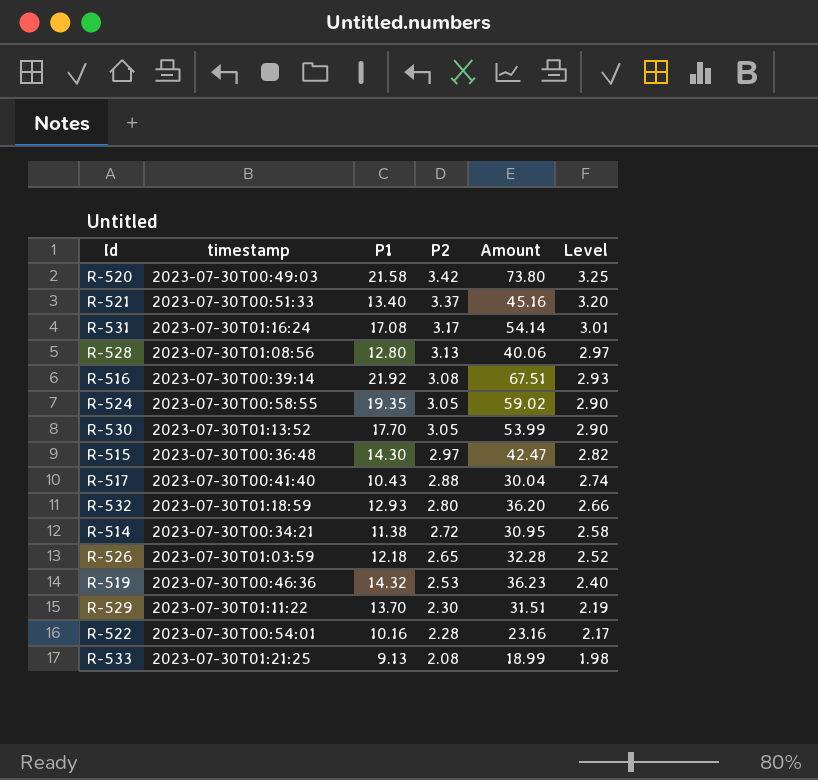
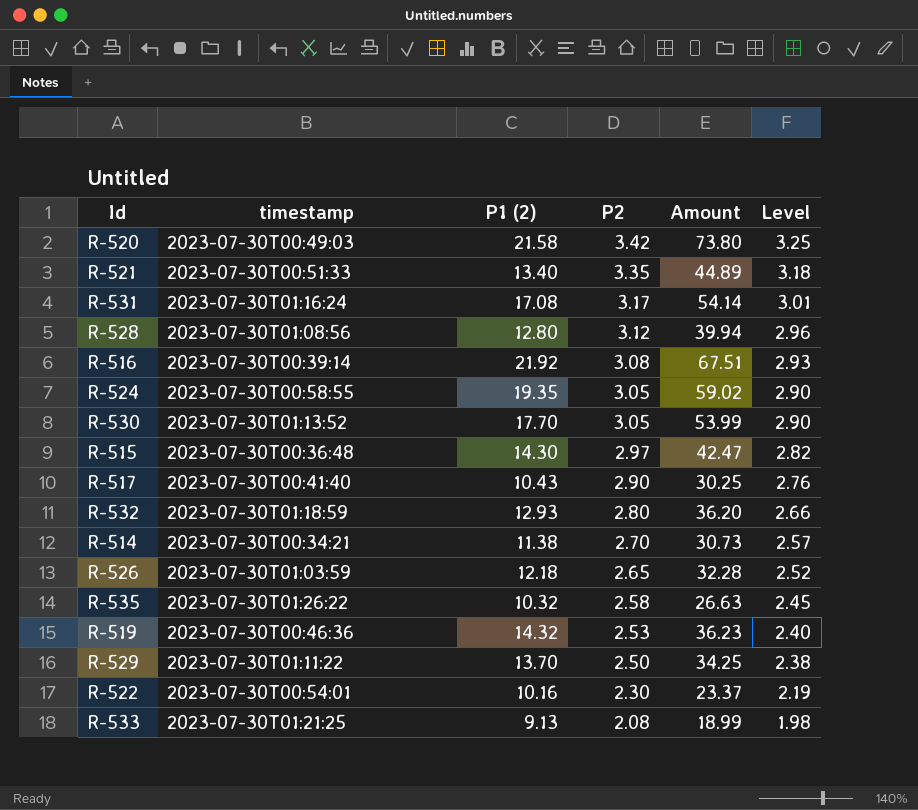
column name: P1 -> P1 (2)
R-521 | P2: 3.37 -> 3.35
R-521 | Amount: 45.16 -> 44.89
R-521 | Level: 3.20 -> 3.18
R-528 | P2: 3.13 -> 3.12
R-528 | Amount: 40.06 -> 39.94
R-528 | Level: 2.97 -> 2.96
R-517 | P2: 2.88 -> 2.90
R-517 | Amount: 30.04 -> 30.25
R-517 | Level: 2.74 -> 2.76
R-514 | P2: 2.72 -> 2.70
R-514 | Amount: 30.95 -> 30.73
R-514 | Level: 2.58 -> 2.57
row R-535: none -> 2023-07-30T01:26:22 | 10.32 | 2.58 | 26.63 | 2.45
R-529 | P2: 2.30 -> 2.50
R-529 | Amount: 31.51 -> 34.25
R-529 | Level: 2.19 -> 2.38
R-522 | P2: 2.28 -> 2.30
R-522 | Amount: 23.16 -> 23.37
R-522 | Level: 2.17 -> 2.19

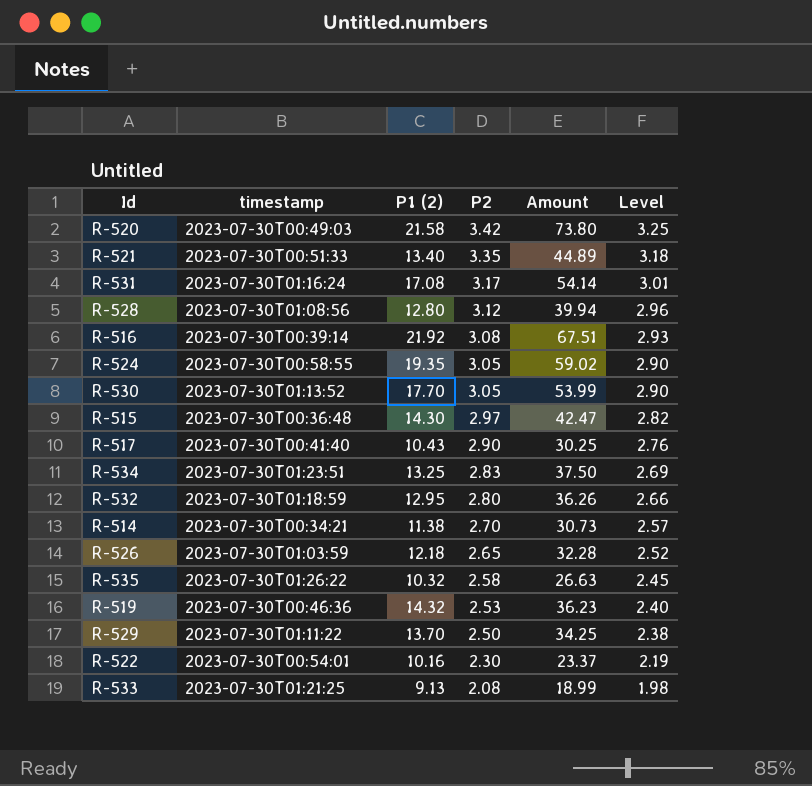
row R-534: none -> 2023-07-30T01:23:51 | 13.25 | 2.83 | 37.50 | 2.69
R-532 | P1 (2): 12.93 -> 12.95
R-532 | Amount: 36.20 -> 36.26

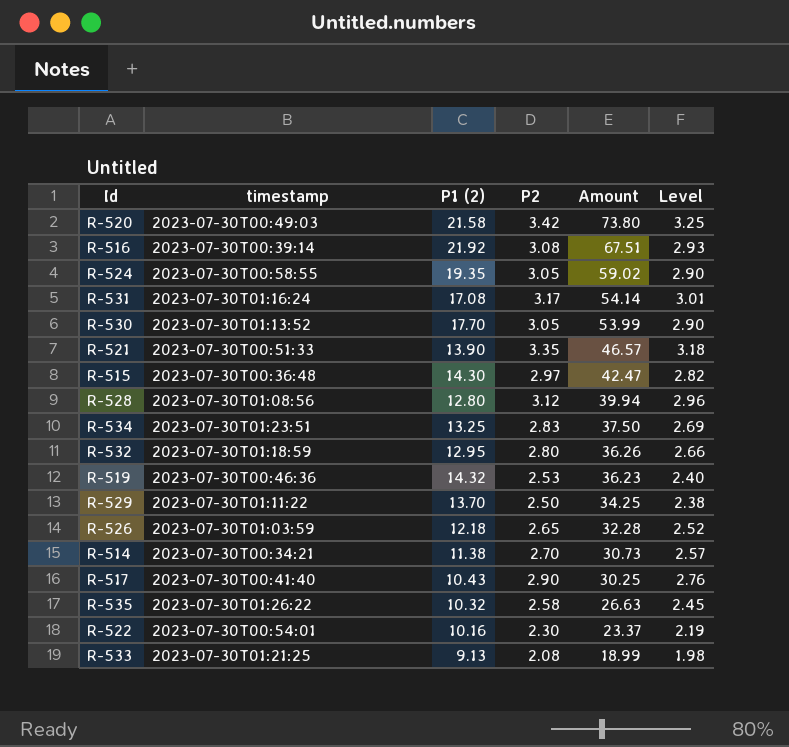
row order: P2 descending -> Amount descending
R-521 | P1 (2): 13.40 -> 13.90
R-521 | Amount: 44.89 -> 46.57

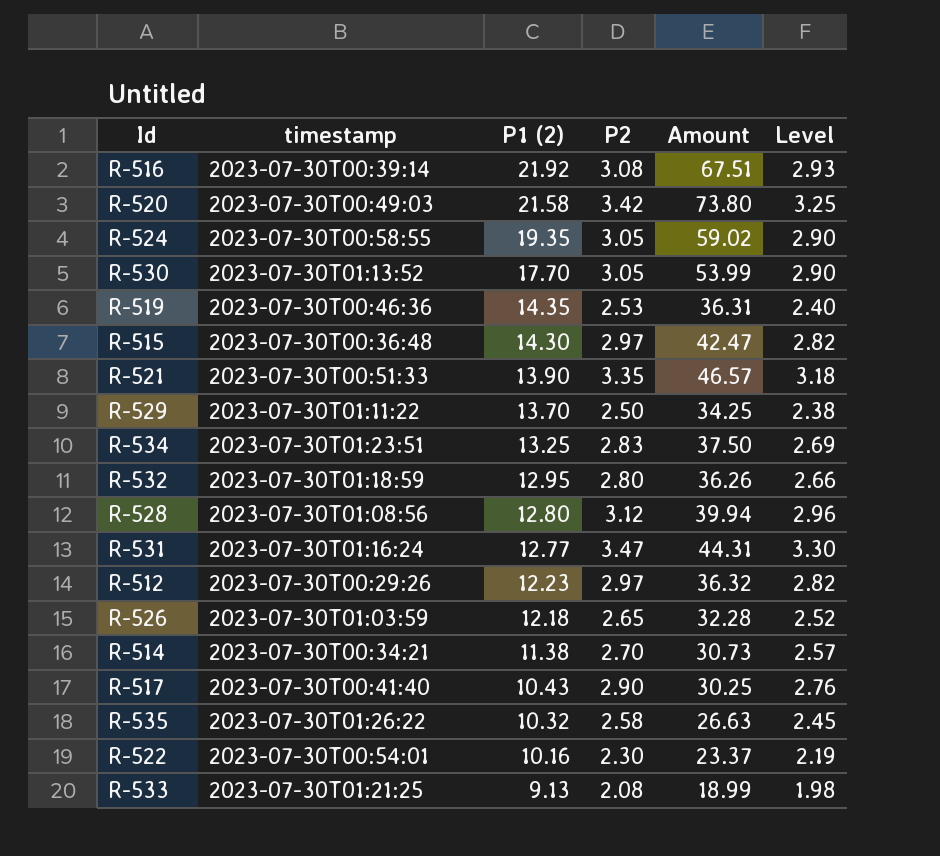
row order: Amount descending -> P1 (2) descending
R-519 | P1 (2): 14.32 -> 14.35
R-519 | Amount: 36.23 -> 36.31
R-531 | P1 (2): 17.08 -> 12.77
R-531 | P2: 3.17 -> 3.47
R-531 | Amount: 54.14 -> 44.31
R-531 | Level: 3.01 -> 3.30
row R-512: none -> 2023-07-30T00:29:26 | 12.23 | 2.97 | 36.32 | 2.82

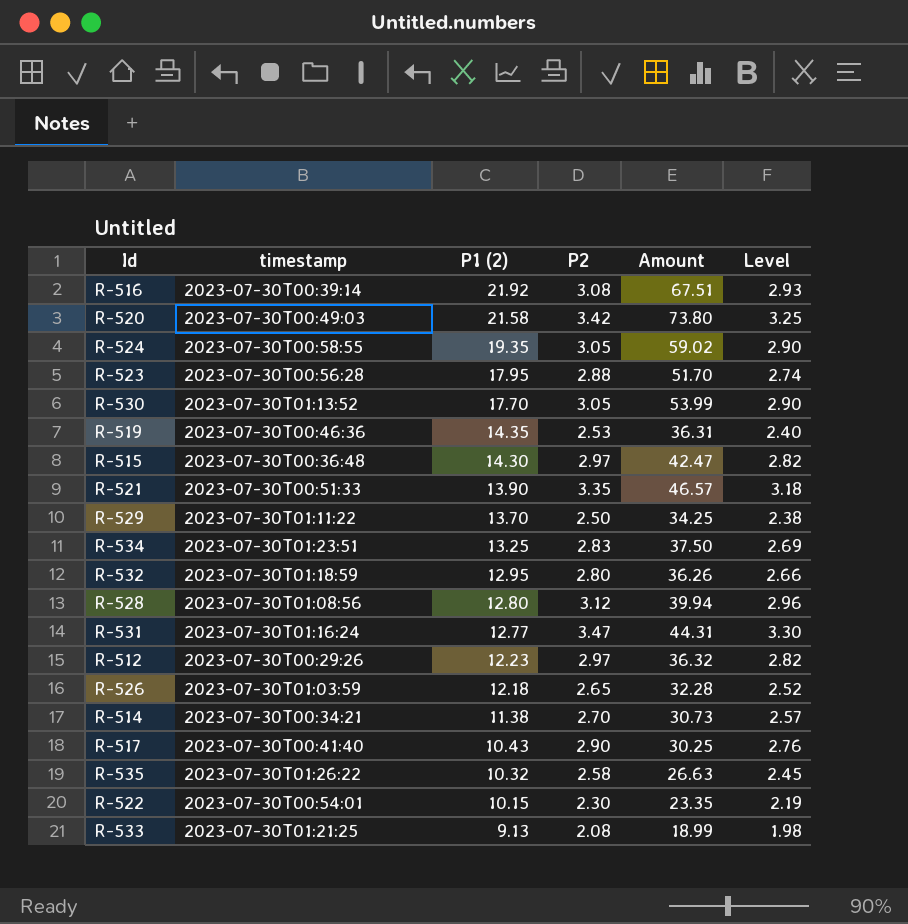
row R-523: none -> 2023-07-30T00:56:28 | 17.95 | 2.88 | 51.70 | 2.74
R-522 | P1 (2): 10.16 -> 10.15
R-522 | Amount: 23.37 -> 23.35

